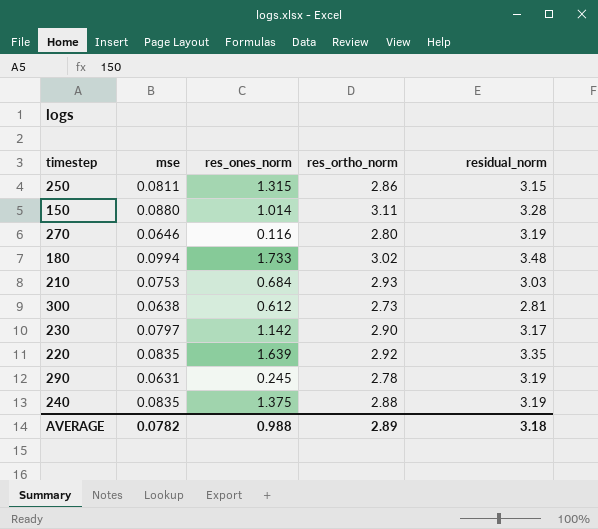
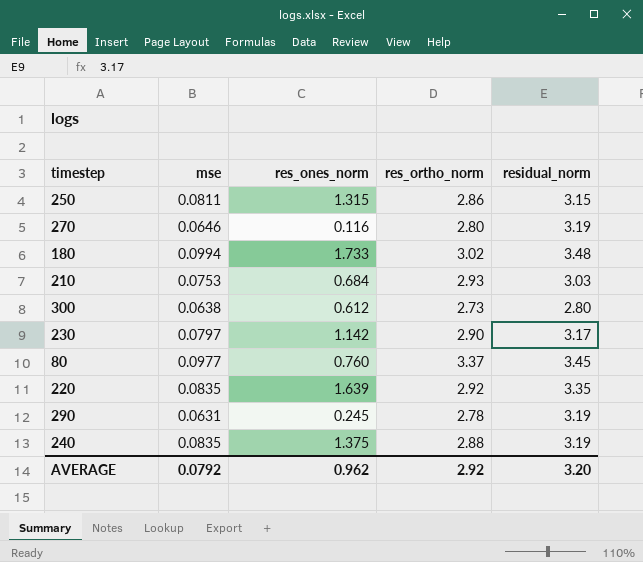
row 150: 0.0880 | 1.014 | 3.11 | 3.28 -> none
300 | residual_norm: 2.81 -> 2.80
row 80: none -> 0.0977 | 0.760 | 3.37 | 3.45
AVERAGE | mse: 0.0782 -> 0.0792
AVERAGE | res_ones_norm: 0.988 -> 0.962
AVERAGE | res_ortho_norm: 2.89 -> 2.92
AVERAGE | residual_norm: 3.18 -> 3.20

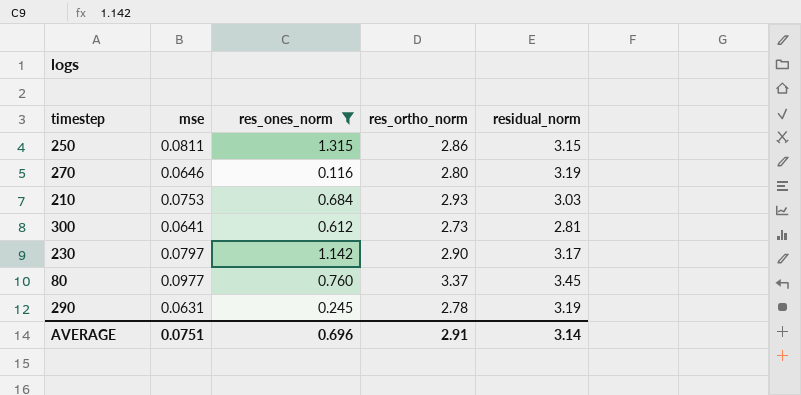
filter: none -> res_ones_norm <= 1.315
300 | mse: 0.0638 -> 0.0641
300 | residual_norm: 2.80 -> 2.81
AVERAGE | mse: 0.0792 -> 0.0751
AVERAGE | res_ones_norm: 0.962 -> 0.696
AVERAGE | res_ortho_norm: 2.92 -> 2.91
AVERAGE | residual_norm: 3.20 -> 3.14

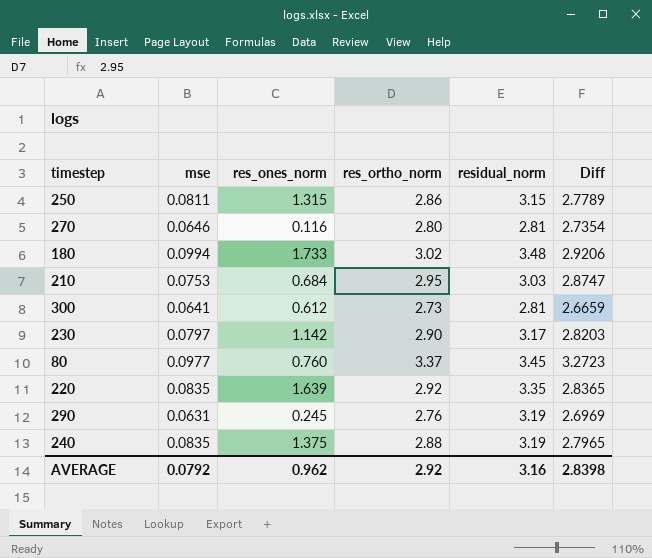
filter: res_ones_norm <= 1.315 -> none
column Diff | formula: none -> [res_ortho_norm] - [mse]
270 | residual_norm: 3.19 -> 2.81
210 | res_ortho_norm: 2.93 -> 2.95
290 | res_ortho_norm: 2.78 -> 2.76
AVERAGE | mse: 0.0751 -> 0.0792
AVERAGE | res_ones_norm: 0.696 -> 0.962
AVERAGE | res_ortho_norm: 2.91 -> 2.92
AVERAGE | residual_norm: 3.14 -> 3.16

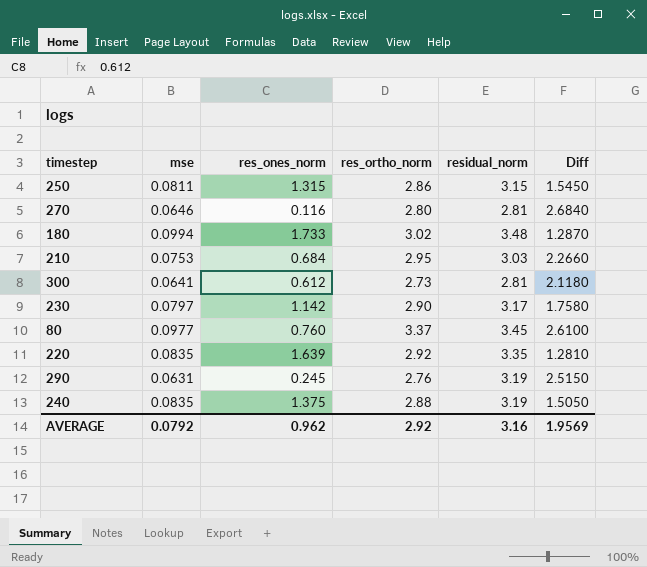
column Diff | formula: [res_ortho_norm] - [mse] -> [res_ortho_norm] - [res_ones_norm]
AVERAGE | Diff: 2.8398 -> 1.9569

